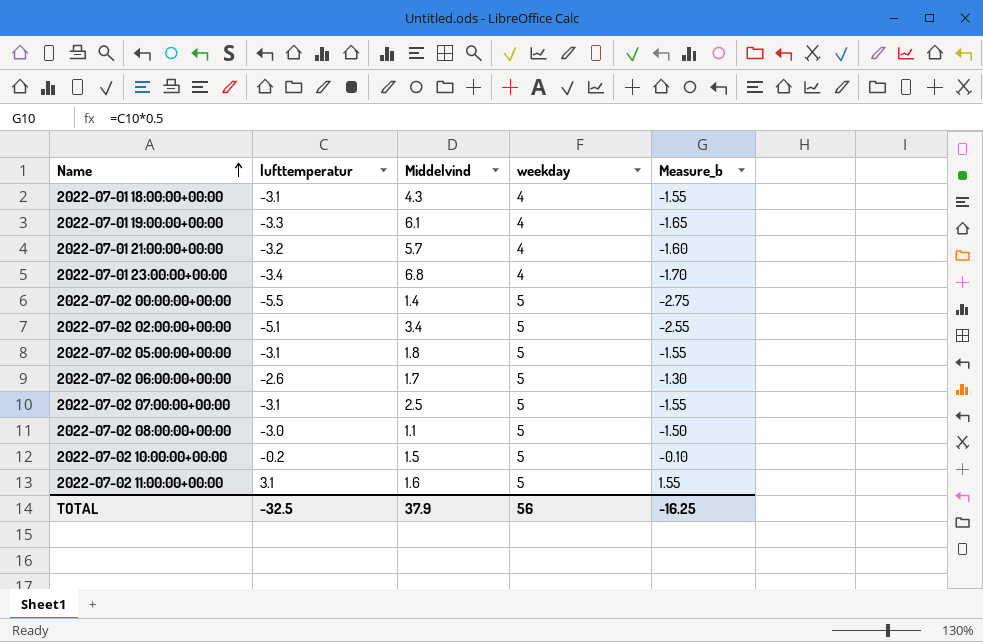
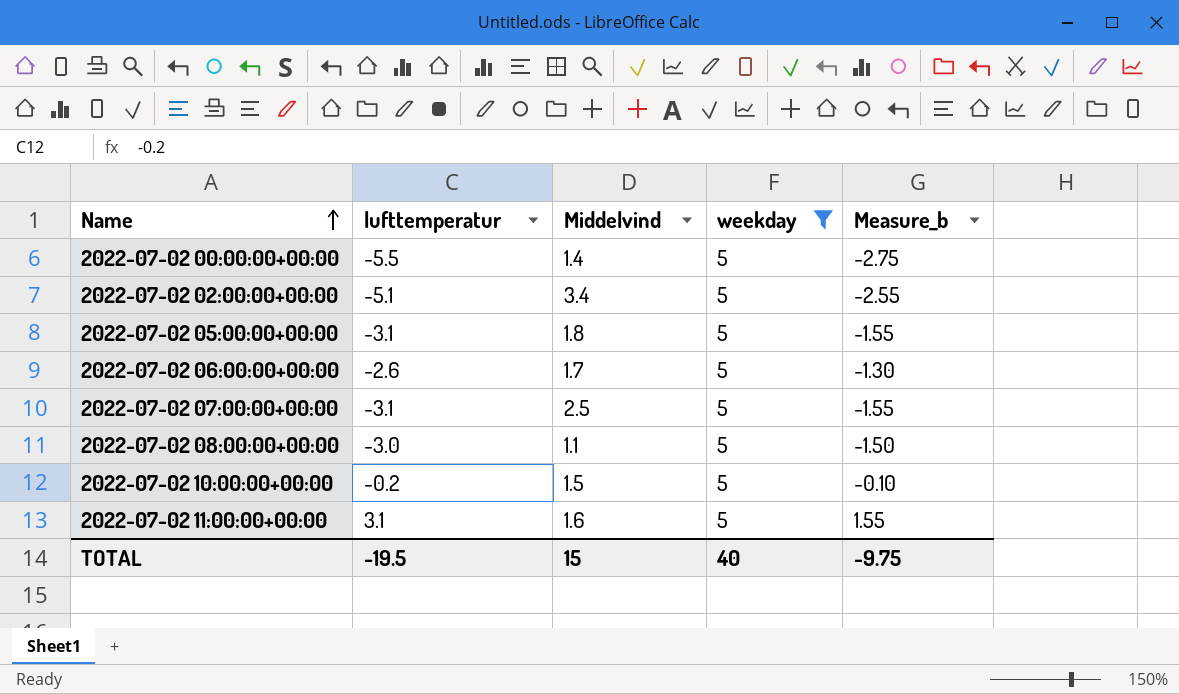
filter: none -> weekday = 5
TOTAL | lufttemperatur: -32.5 -> -19.5
TOTAL | Middelvind: 37.9 -> 15
TOTAL | weekday: 56 -> 40
TOTAL | Measure_b: -16.25 -> -9.75

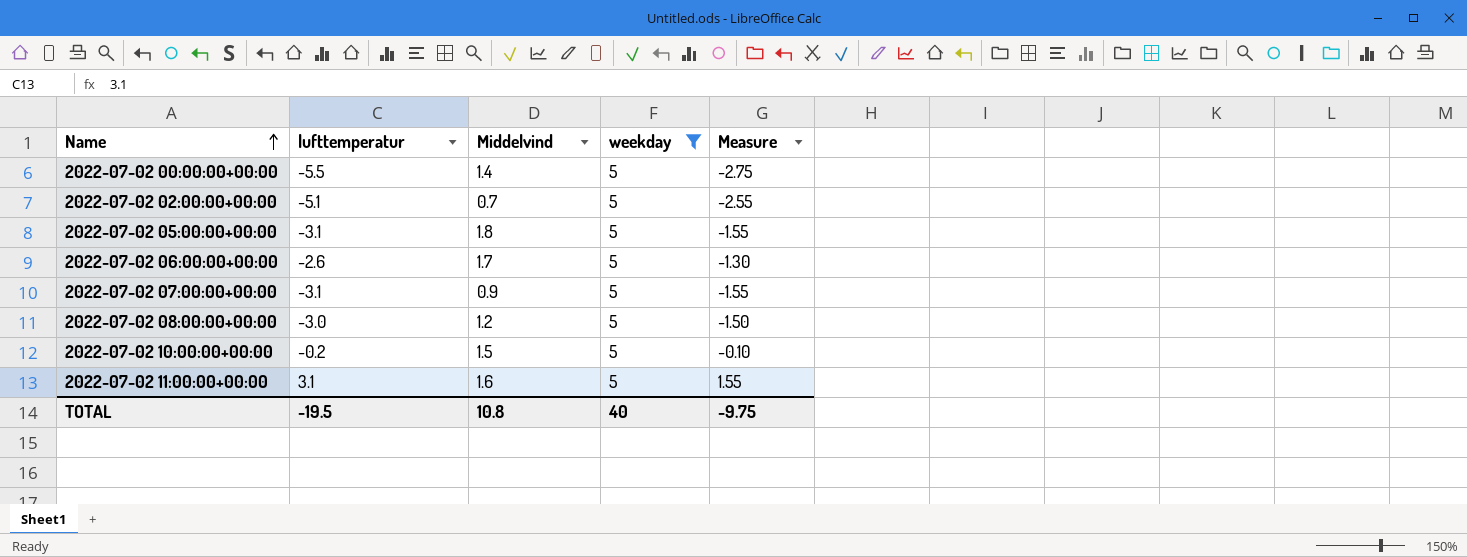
column name: Measure_b -> Measure
2022-07-02 02:00:00+00:00 | Middelvind: 3.4 -> 0.7
2022-07-02 07:00:00+00:00 | Middelvind: 2.5 -> 0.9
2022-07-02 08:00:00+00:00 | Middelvind: 1.1 -> 1.2
TOTAL | Middelvind: 15 -> 10.8

